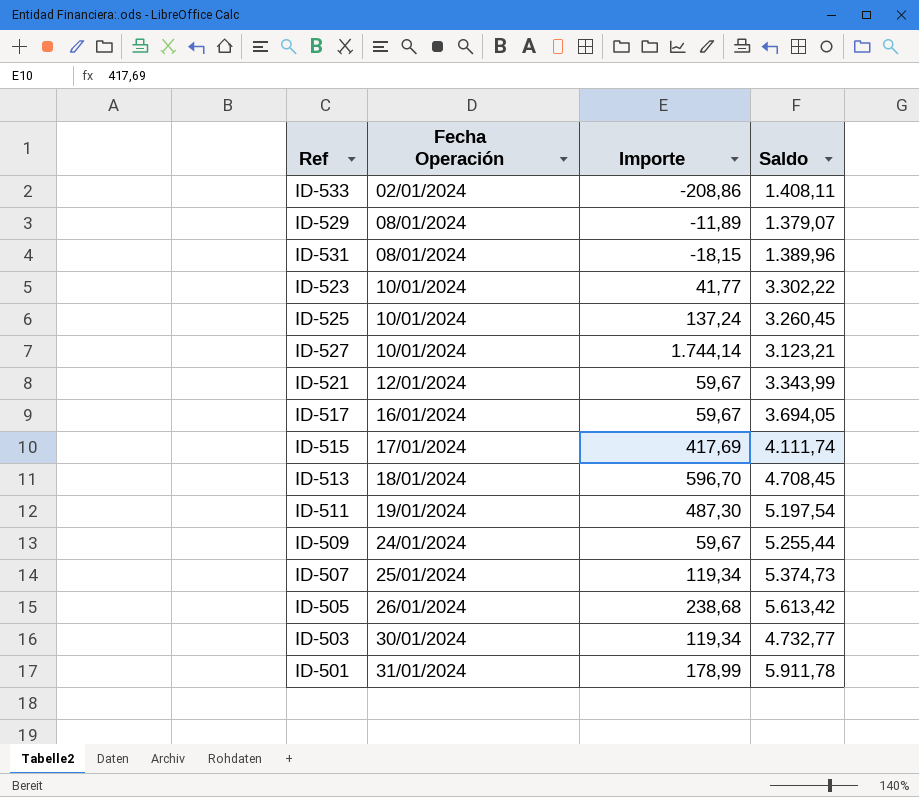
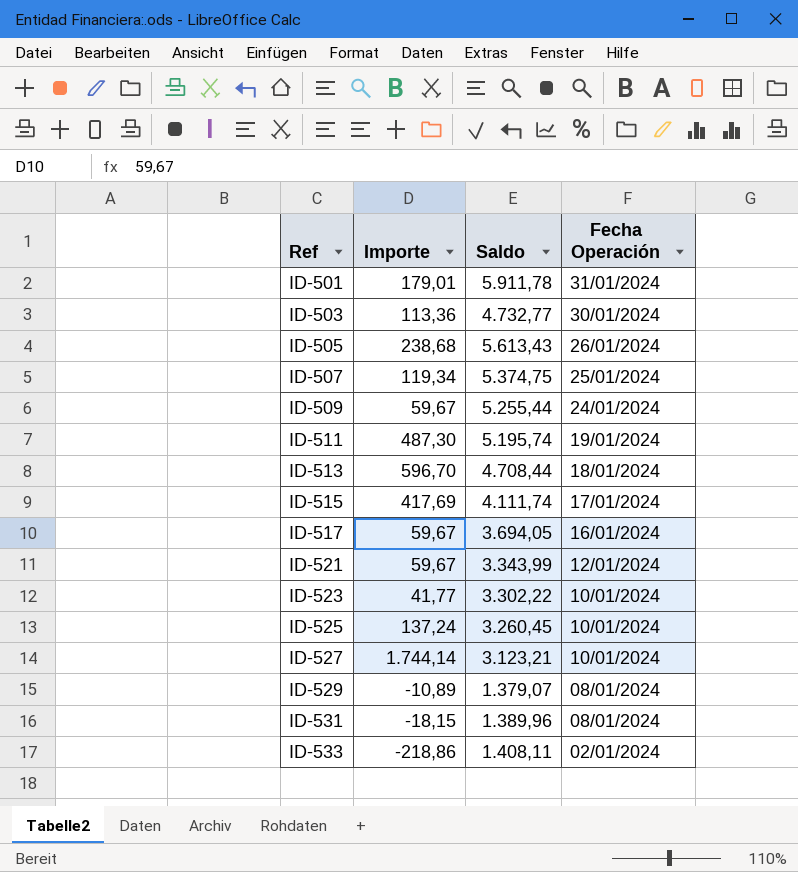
row order: Fecha Operación ascending -> Ref ascending
column Fecha Operación | position: 2 -> 4
ID-501 | Importe: 178,99 -> 179,01
ID-503 | Importe: 119,34 -> 113,36
ID-505 | Saldo: 5.613,42 -> 5.613,43
ID-507 | Saldo: 5.374,73 -> 5.374,75
ID-511 | Saldo: 5.197,54 -> 5.195,74
ID-513 | Saldo: 4.708,45 -> 4.708,44
ID-529 | Importe: -11,89 -> -10,89
ID-533 | Importe: -208,86 -> -218,86

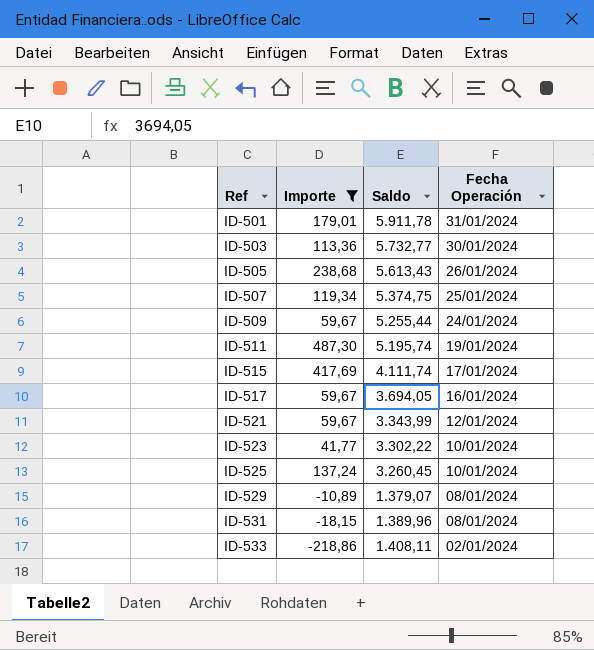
filter: none -> Importe <= 487,30
ID-503 | Saldo: 4.732,77 -> 5.732,77

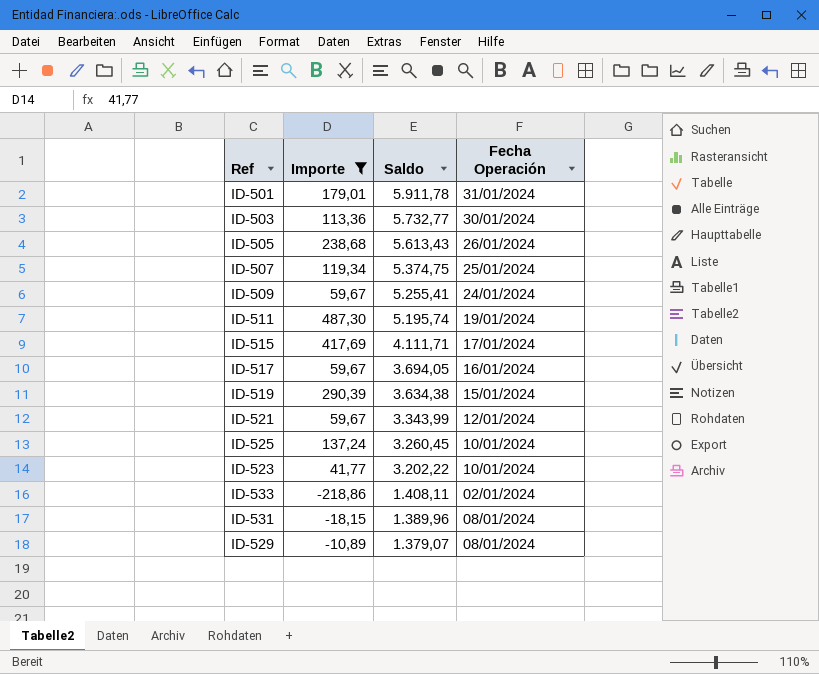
row order: Ref ascending -> Saldo descending
ID-509 | Saldo: 5.255,44 -> 5.255,41
ID-515 | Saldo: 4.111,74 -> 4.111,71
row ID-519: none -> 290,39 | 3.634,38 | 15/01/2024
ID-523 | Saldo: 3.302,22 -> 3.202,22

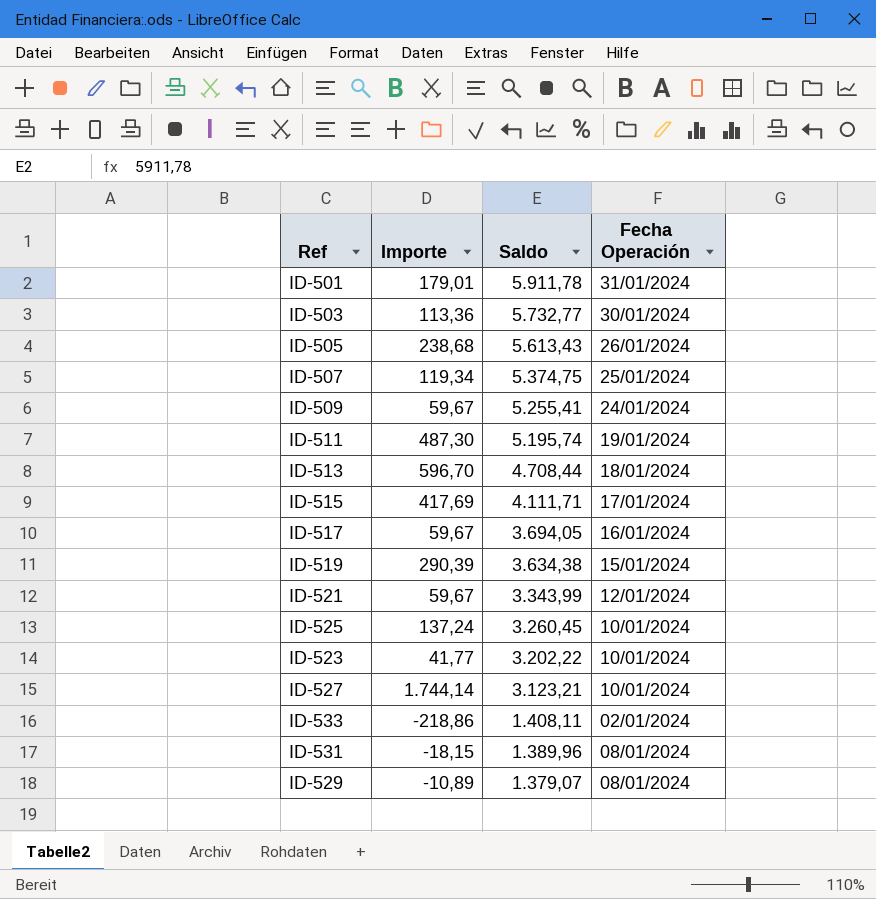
filter: Importe <= 487,30 -> none

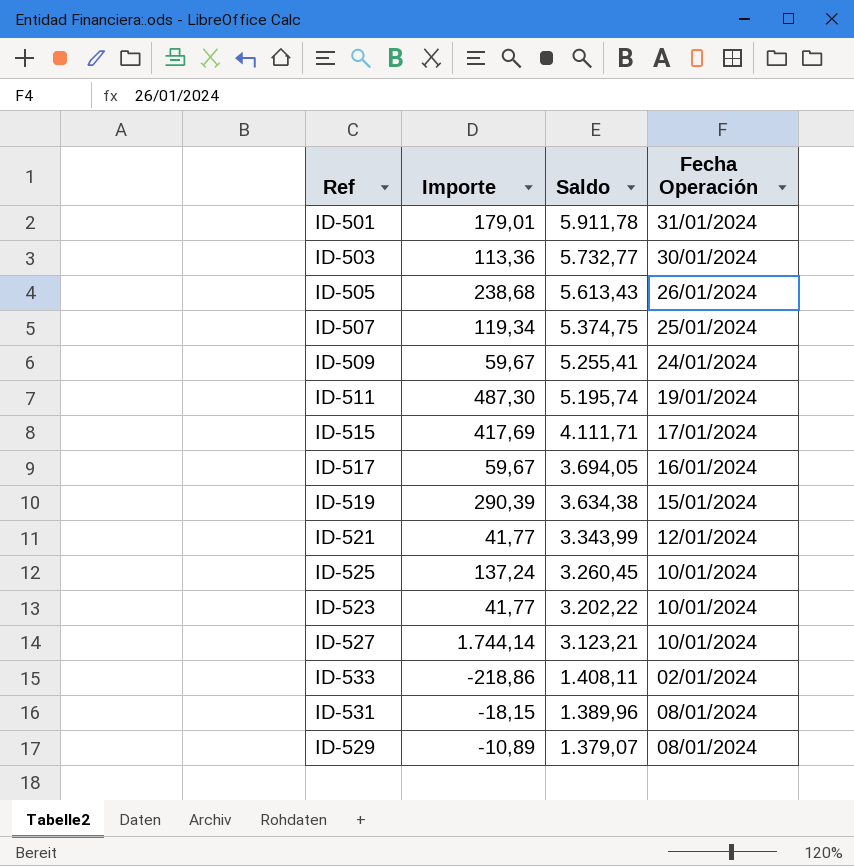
row ID-513: 596,70 | 4.708,44 | 18/01/2024 -> none
ID-521 | Importe: 59,67 -> 41,77

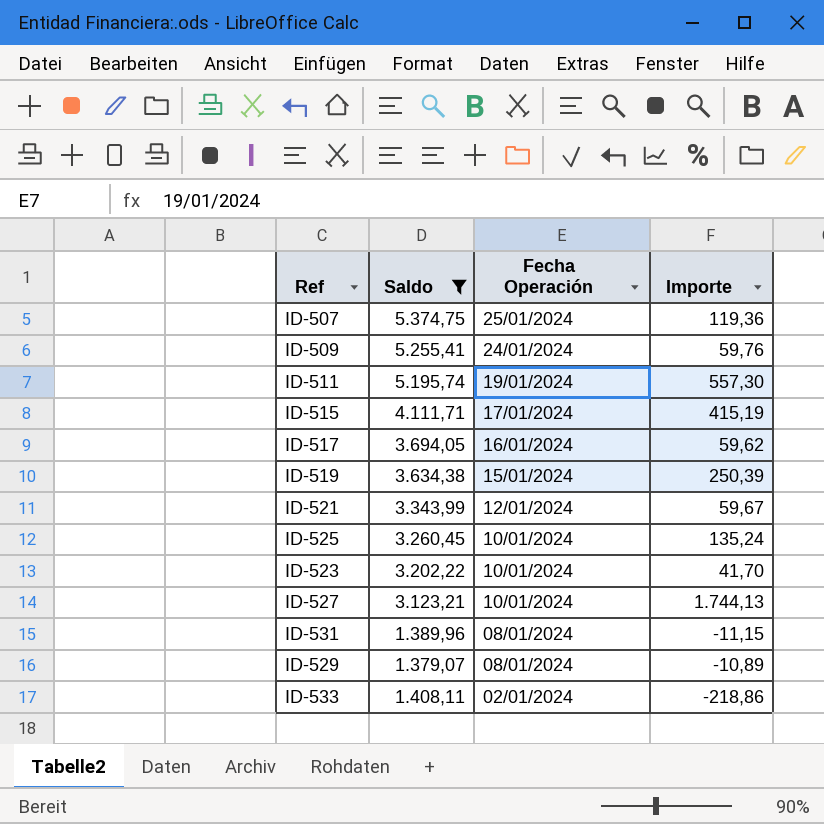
filter: none -> Saldo <= 5.374,75
row order: Saldo descending -> Fecha Operación descending
column Importe | position: 2 -> 4
ID-507 | Importe: 119,34 -> 119,36
ID-509 | Importe: 59,67 -> 59,76
ID-511 | Importe: 487,30 -> 557,30
ID-515 | Importe: 417,69 -> 415,19
ID-517 | Importe: 59,67 -> 59,62
ID-519 | Importe: 290,39 -> 250,39
ID-521 | Importe: 41,77 -> 59,67
ID-525 | Importe: 137,24 -> 135,24
ID-523 | Importe: 41,77 -> 41,70
ID-527 | Importe: 1.744,14 -> 1.744,13
ID-531 | Importe: -18,15 -> -11,15

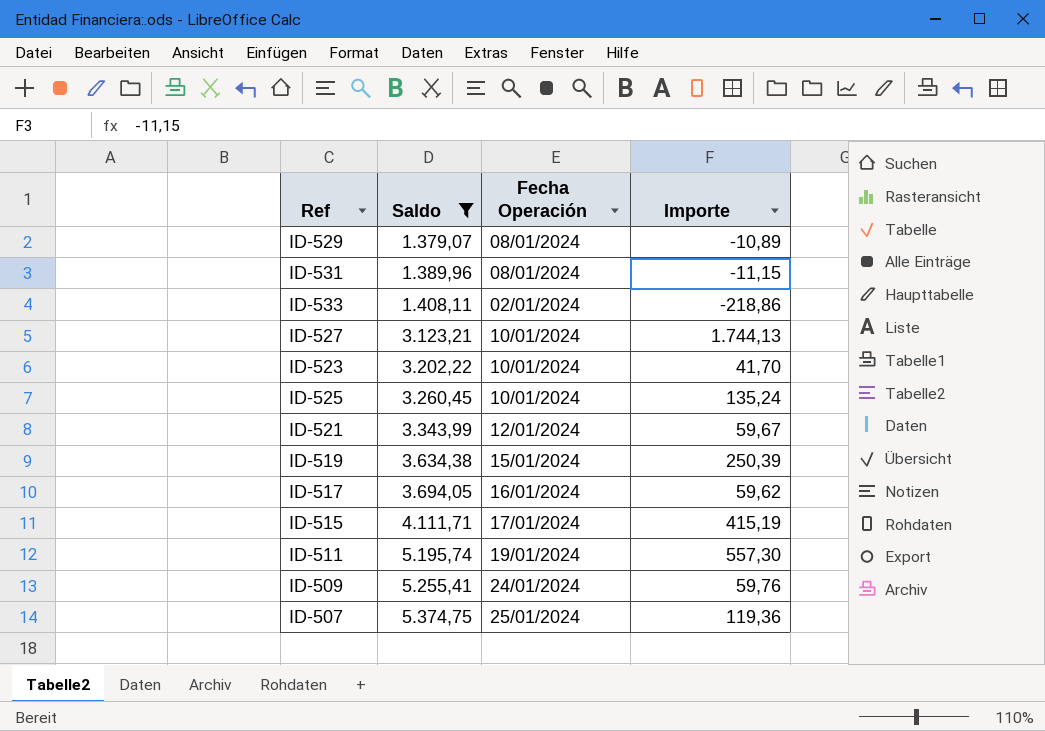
row order: Fecha Operación descending -> Saldo ascending

